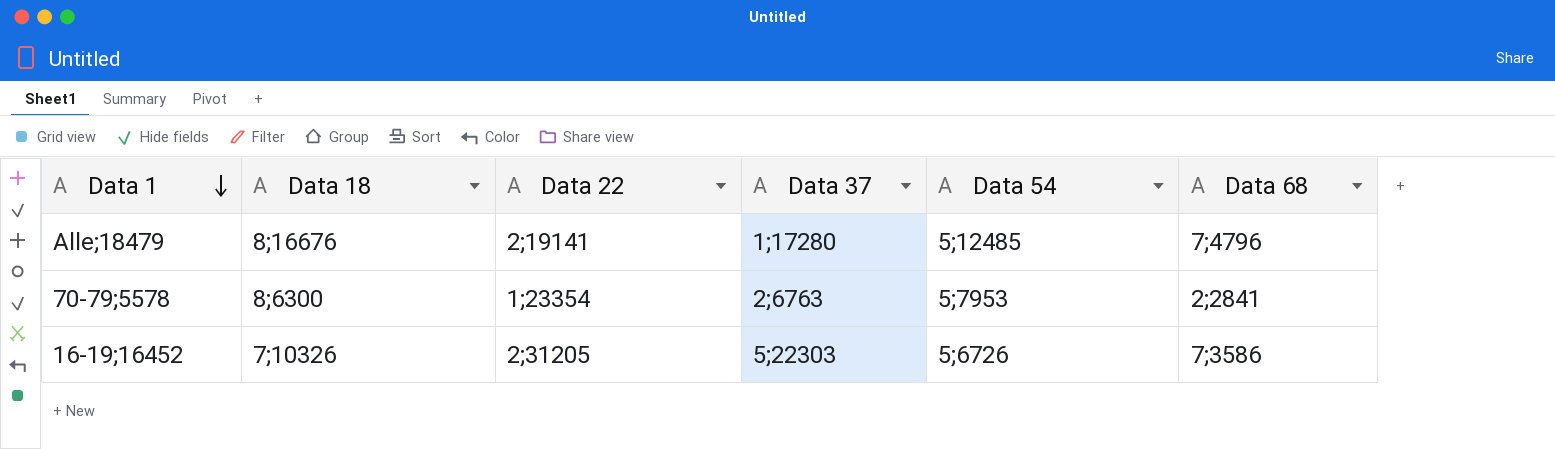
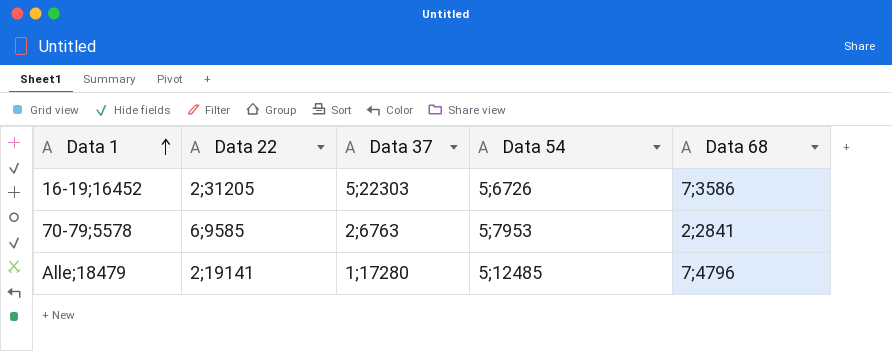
row order: Data 1 descending -> Data 1 ascending
column Data 18 | position: 2 -> none
70-79;5578 | Data 22: 1;23354 -> 6;9585

